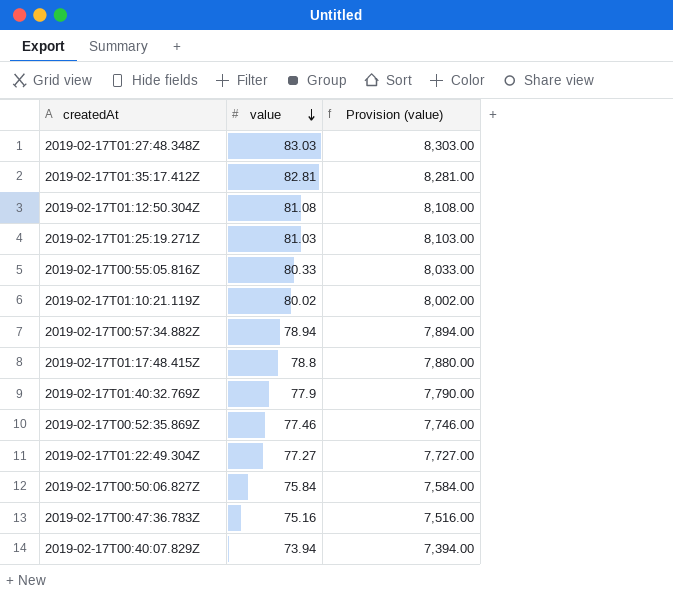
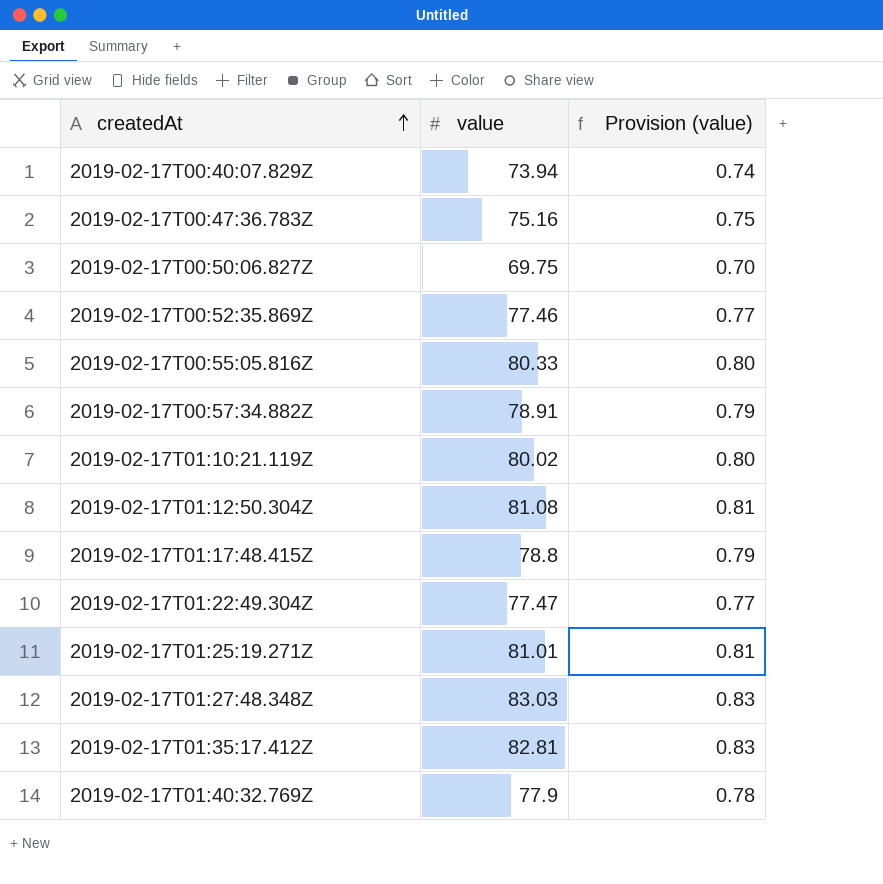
row order: value descending -> createdAt ascending
column Provision (value) | formula: [value] * 100 -> [value] * 0.01
2019-02-17T00:50:06.827Z | value: 75.84 -> 69.75
2019-02-17T00:57:34.882Z | value: 78.94 -> 78.91
2019-02-17T01:22:49.304Z | value: 77.27 -> 77.47
2019-02-17T01:25:19.271Z | value: 81.03 -> 81.01

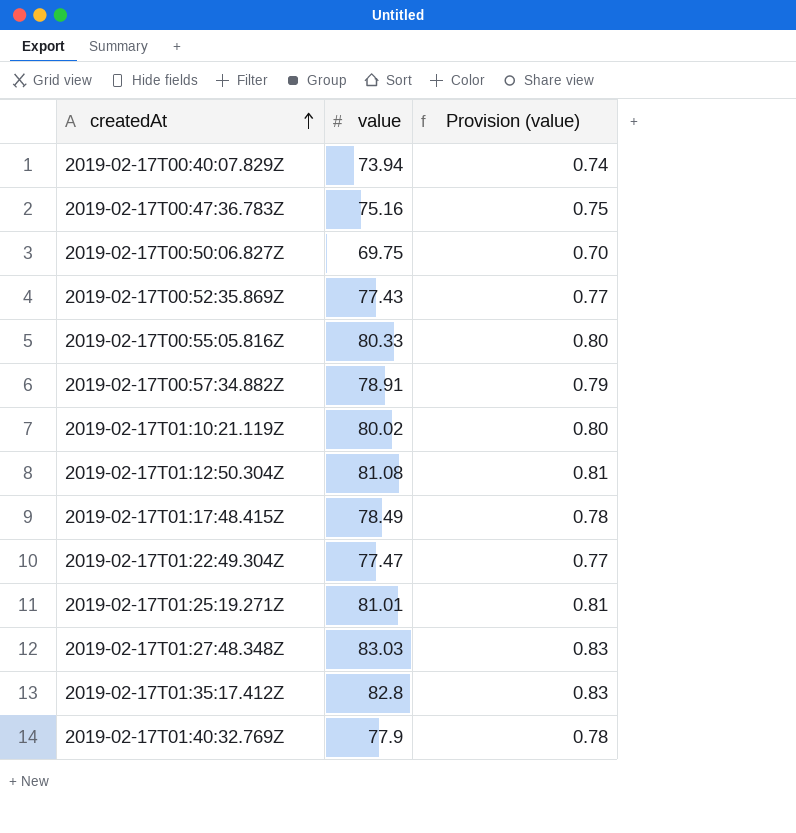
2019-02-17T00:52:35.869Z | value: 77.46 -> 77.43
2019-02-17T01:17:48.415Z | value: 78.8 -> 78.49
2019-02-17T01:17:48.415Z | Provision (value): 0.79 -> 0.78
2019-02-17T01:35:17.412Z | value: 82.81 -> 82.8

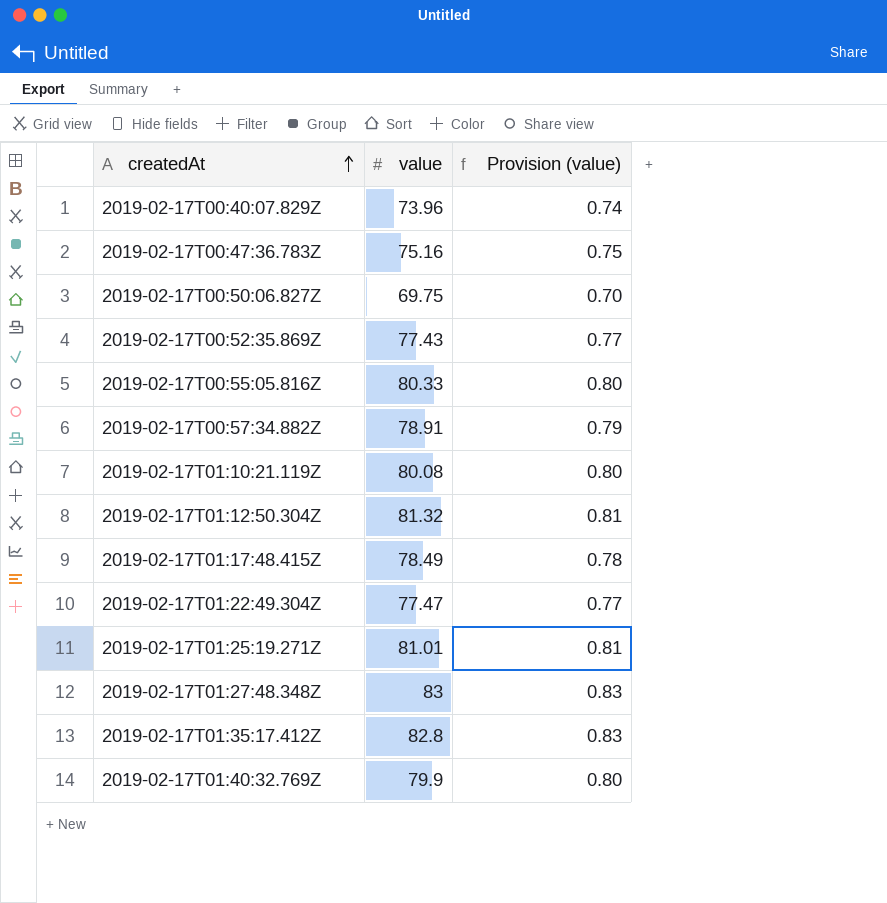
2019-02-17T00:40:07.829Z | value: 73.94 -> 73.96
2019-02-17T01:10:21.119Z | value: 80.02 -> 80.08
2019-02-17T01:12:50.304Z | value: 81.08 -> 81.32
2019-02-17T01:27:48.348Z | value: 83.03 -> 83
2019-02-17T01:40:32.769Z | value: 77.9 -> 79.9
2019-02-17T01:40:32.769Z | Provision (value): 0.78 -> 0.80

